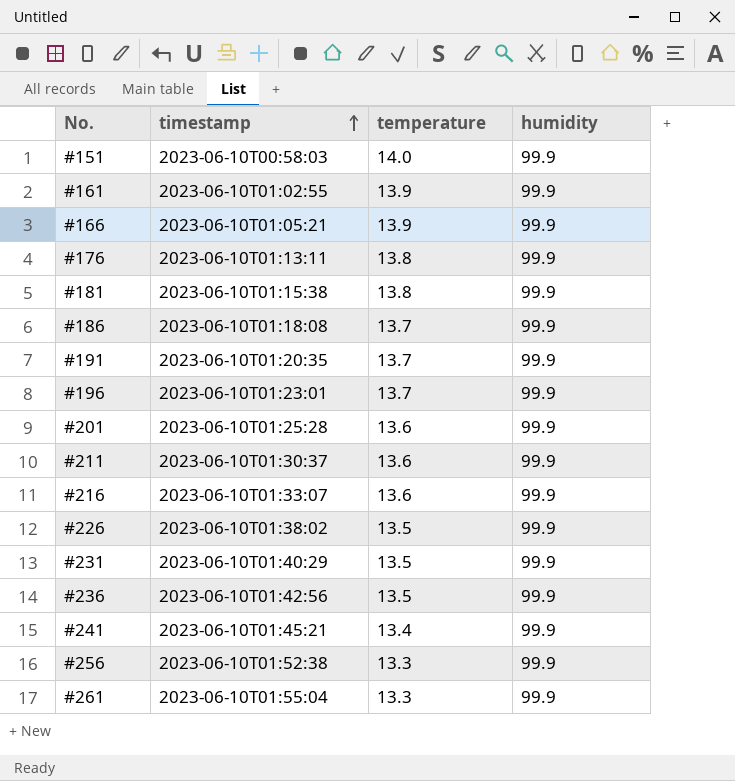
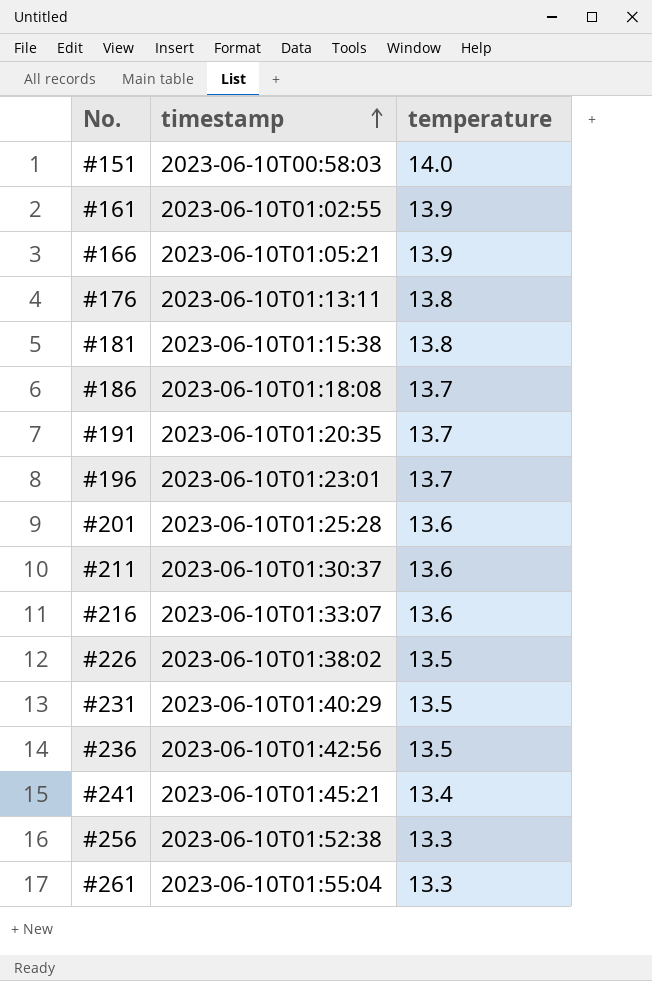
column humidity | position: 4 -> none

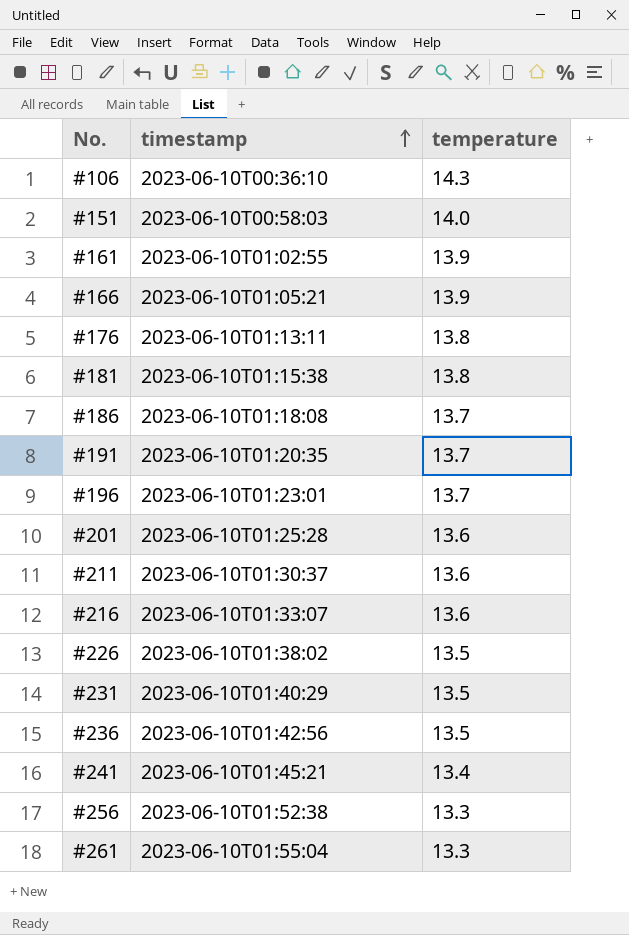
row #106: none -> 2023-06-10T00:36:10 | 14.3

